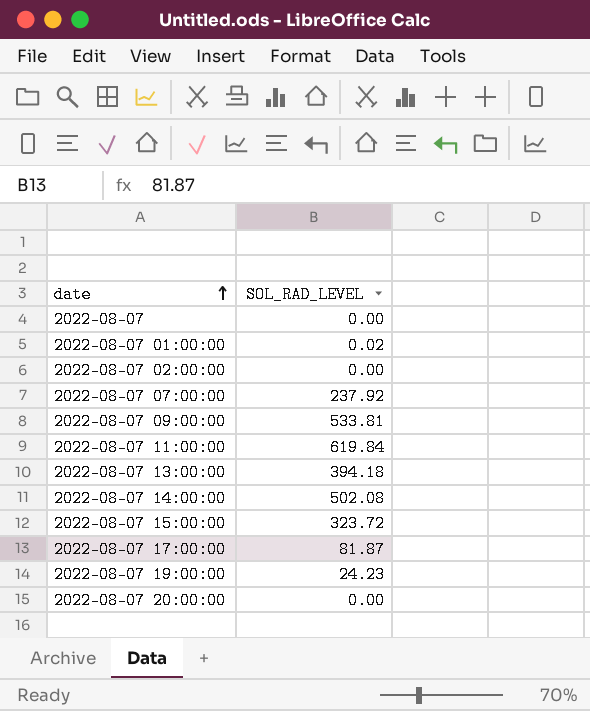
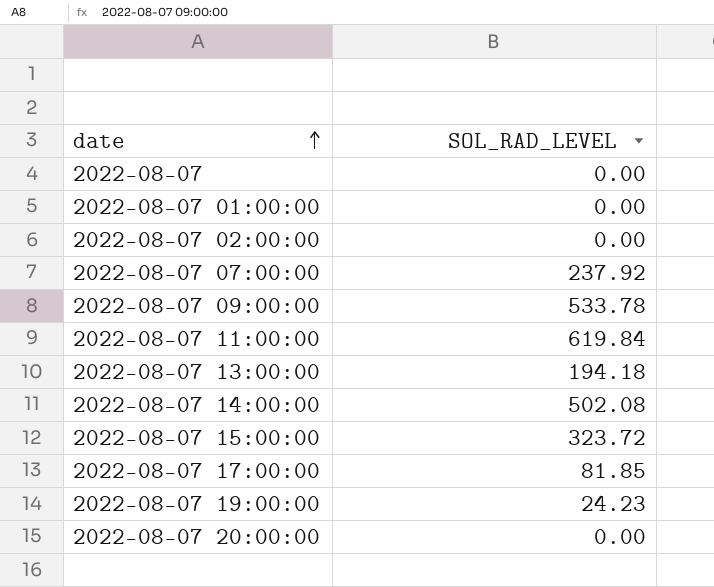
2022-08-07 01:00:00 | SOL_RAD_LEVEL: 0.02 -> 0.00
2022-08-07 09:00:00 | SOL_RAD_LEVEL: 533.81 -> 533.78
2022-08-07 13:00:00 | SOL_RAD_LEVEL: 394.18 -> 194.18
2022-08-07 17:00:00 | SOL_RAD_LEVEL: 81.87 -> 81.85

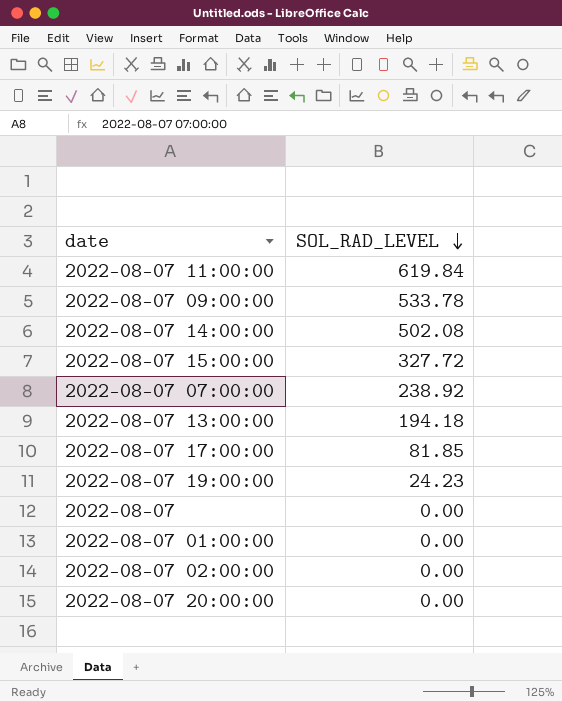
row order: date ascending -> SOL_RAD_LEVEL descending
2022-08-07 15:00:00 | SOL_RAD_LEVEL: 323.72 -> 327.72
2022-08-07 07:00:00 | SOL_RAD_LEVEL: 237.92 -> 238.92

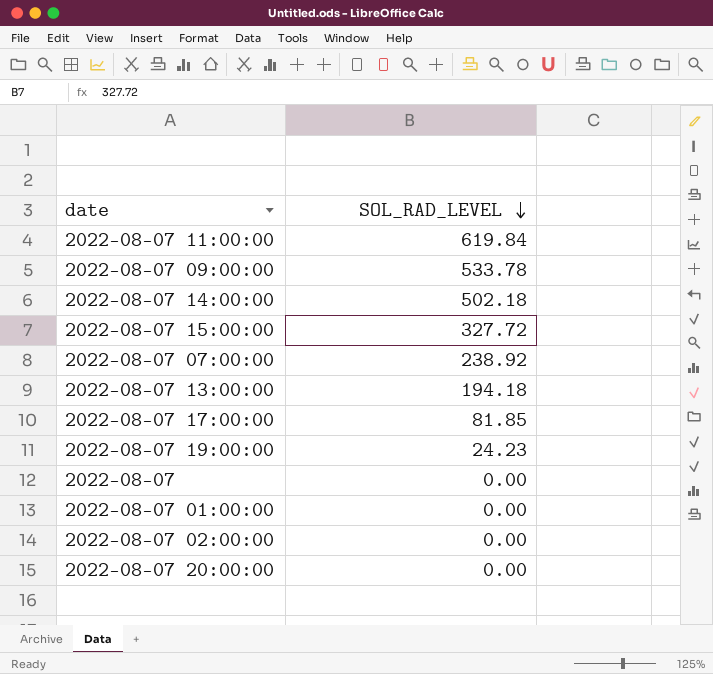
2022-08-07 14:00:00 | SOL_RAD_LEVEL: 502.08 -> 502.18

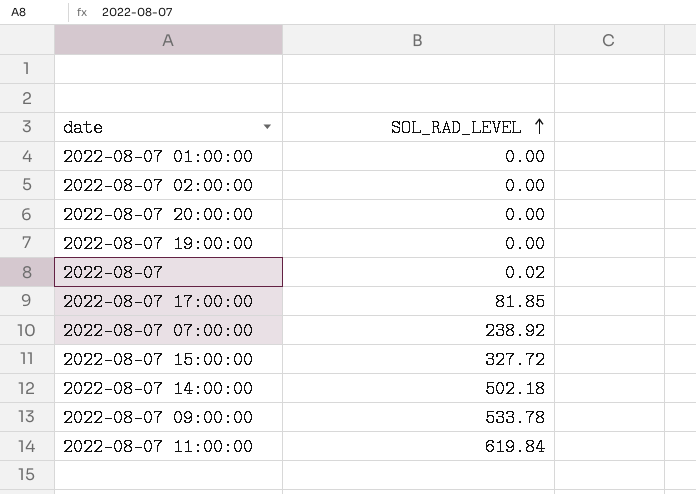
row order: SOL_RAD_LEVEL descending -> SOL_RAD_LEVEL ascending
row 2022-08-07 13:00:00: 194.18 -> none
2022-08-07 19:00:00 | SOL_RAD_LEVEL: 24.23 -> 0.00
2022-08-07 | SOL_RAD_LEVEL: 0.00 -> 0.02

